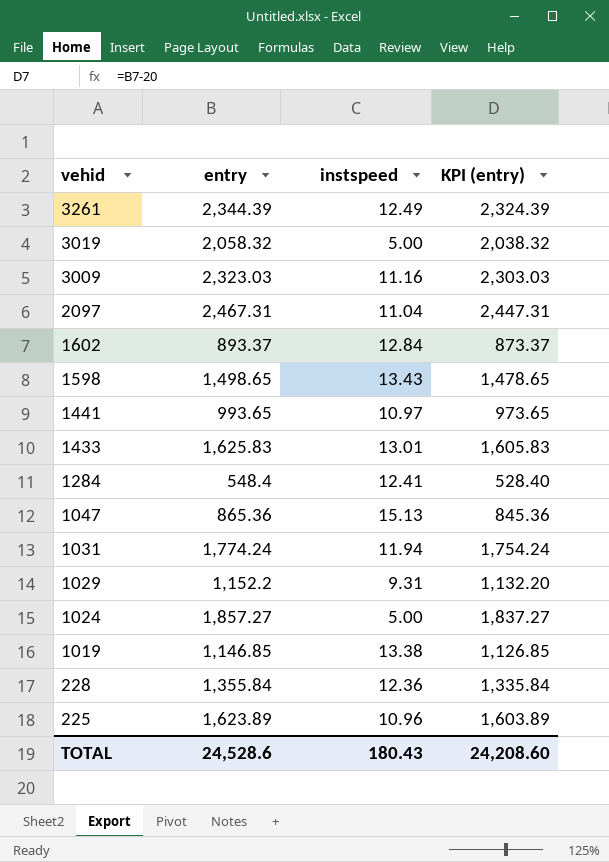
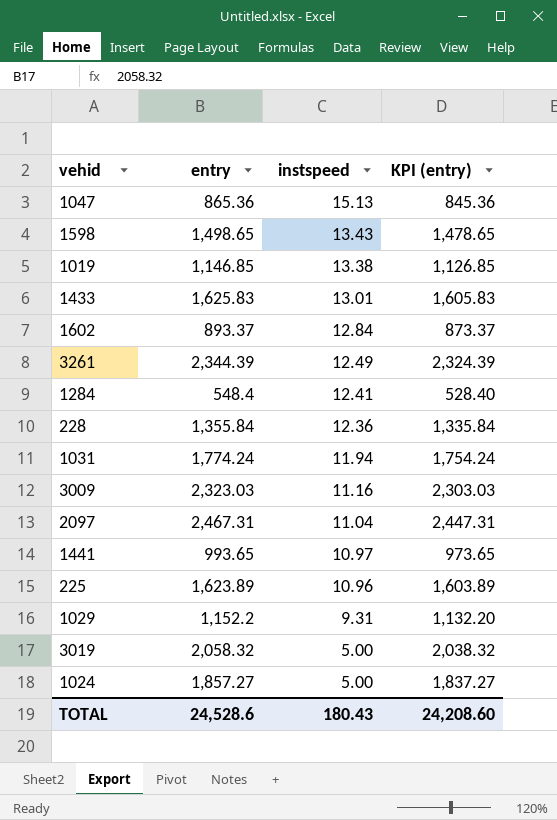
row order: vehid descending -> instspeed descending

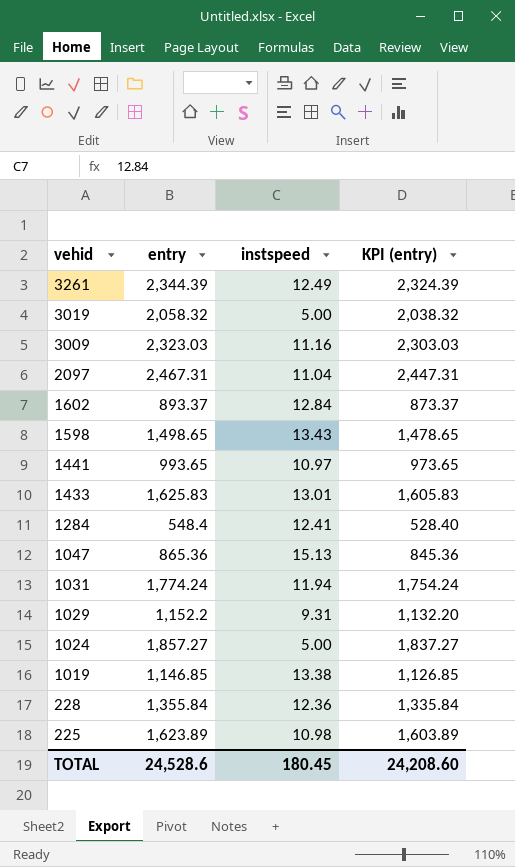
row order: instspeed descending -> vehid descending
225 | instspeed: 10.96 -> 10.98
TOTAL | instspeed: 180.43 -> 180.45

